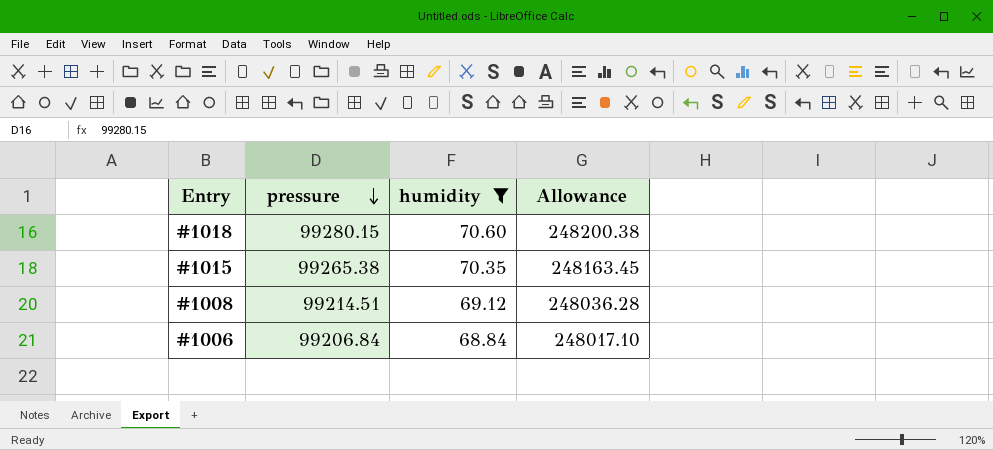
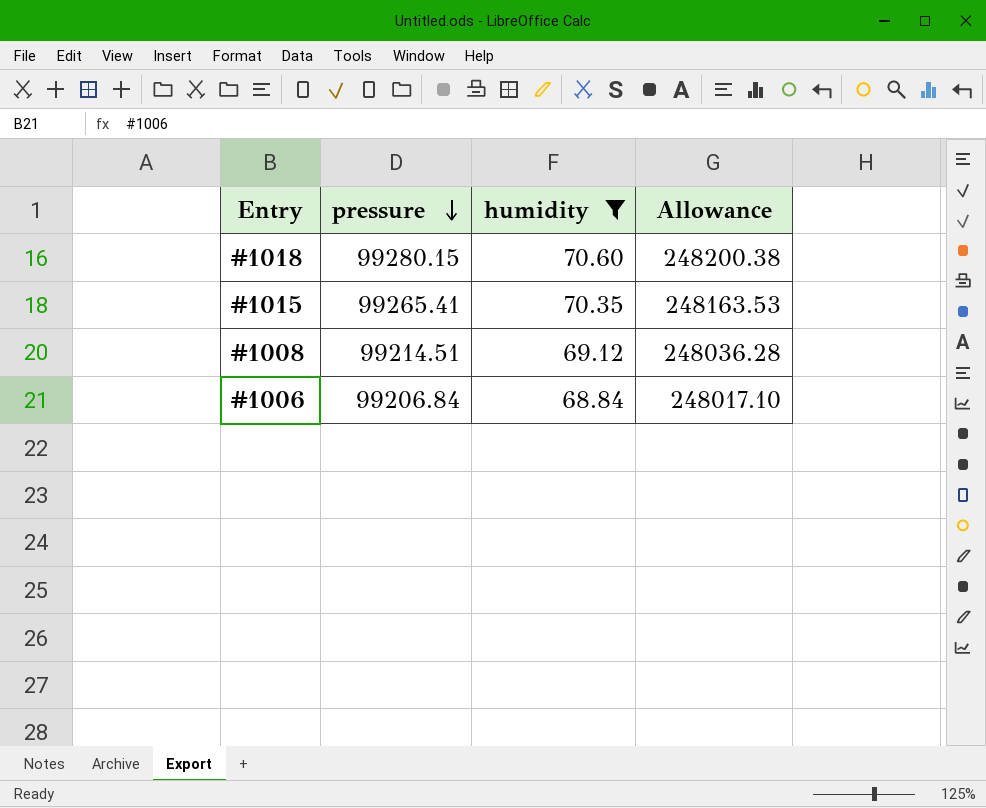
#1015 | pressure: 99265.38 -> 99265.41
#1015 | Allowance: 248163.45 -> 248163.53

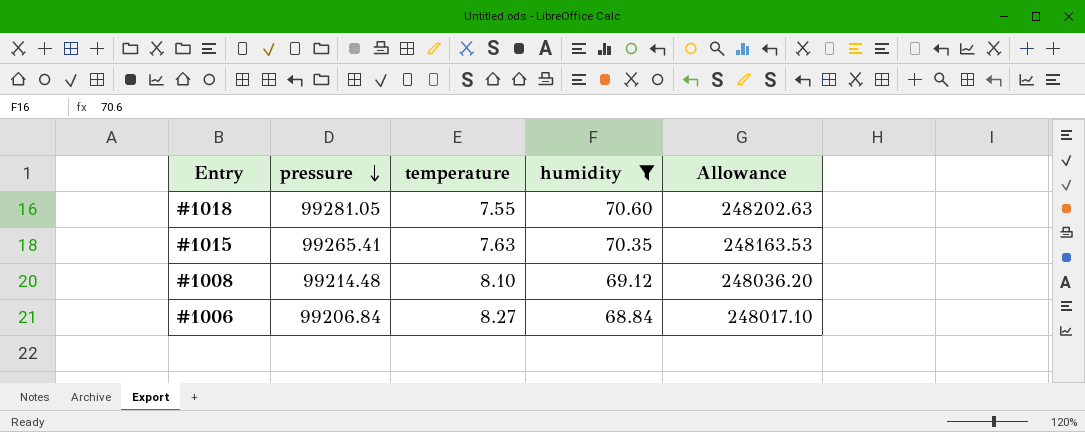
column temperature | position: none -> 3
#1018 | pressure: 99280.15 -> 99281.05
#1018 | Allowance: 248200.38 -> 248202.63
#1008 | pressure: 99214.51 -> 99214.48
#1008 | Allowance: 248036.28 -> 248036.20

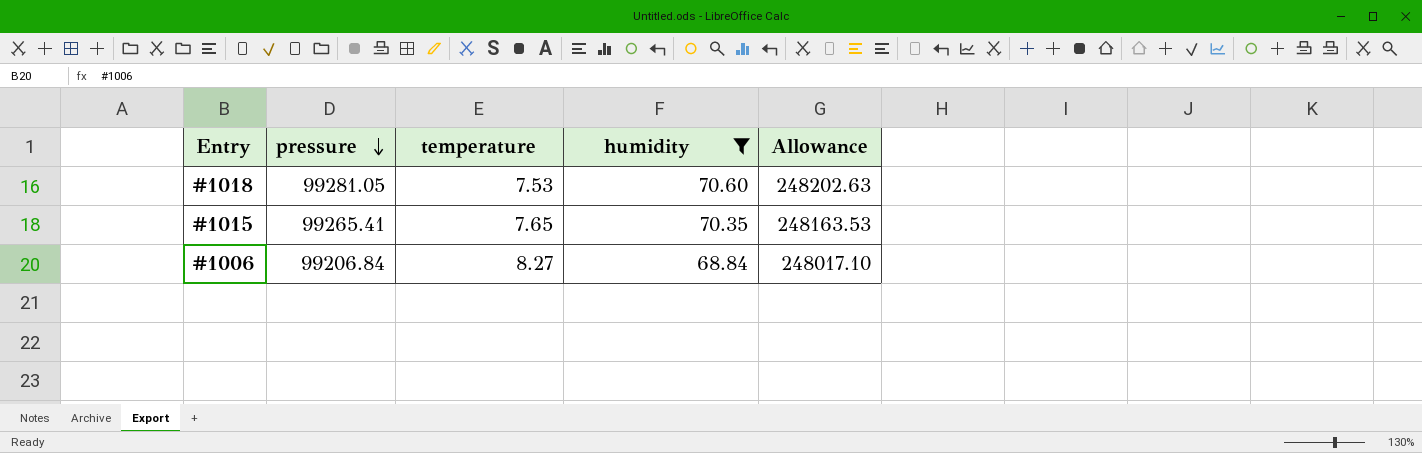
row #1008: 99214.48 | 8.10 | 69.12 | 248036.20 -> none
#1018 | temperature: 7.55 -> 7.53
#1015 | temperature: 7.63 -> 7.65

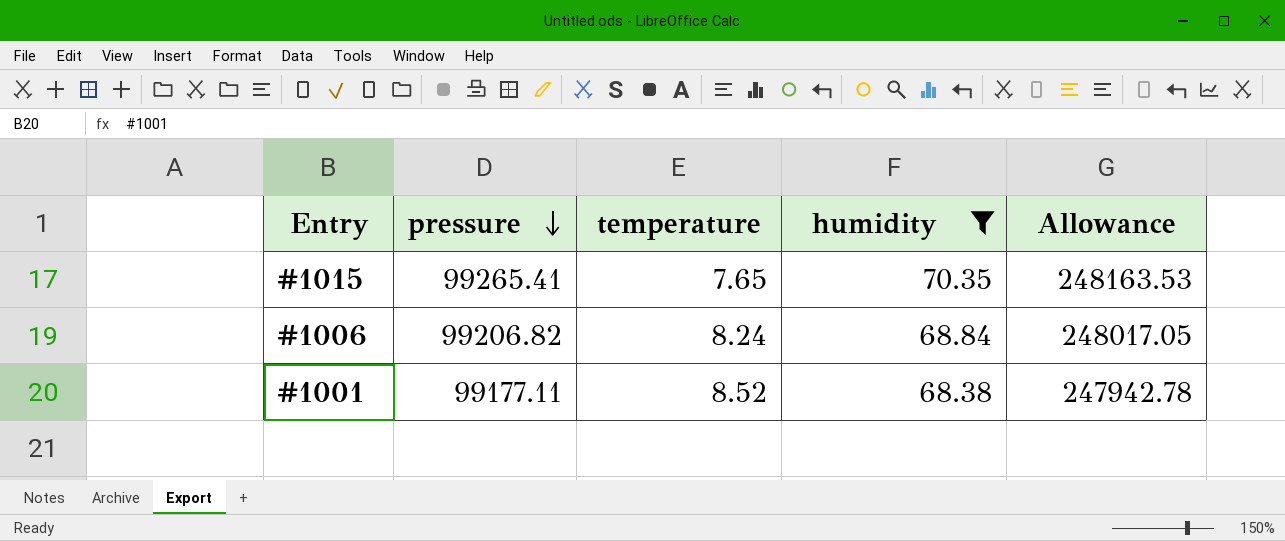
row #1018: 99281.05 | 7.53 | 70.60 | 248202.63 -> none
#1006 | pressure: 99206.84 -> 99206.82
#1006 | temperature: 8.27 -> 8.24
#1006 | Allowance: 248017.10 -> 248017.05
row #1001: none -> 99177.11 | 8.52 | 68.38 | 247942.78

